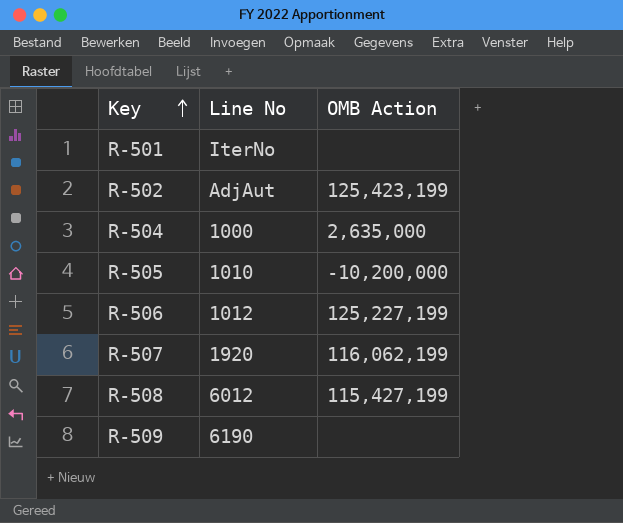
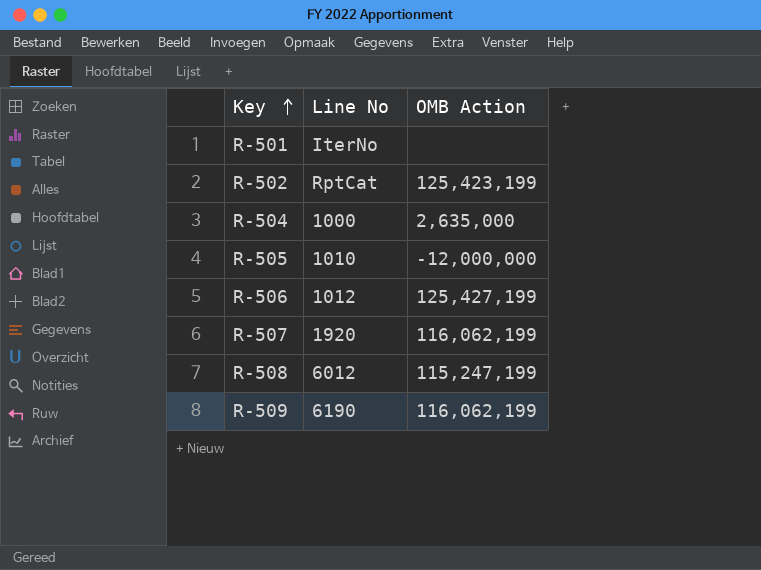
R-502 | Line No: AdjAut -> RptCat
R-505 | OMB Action: -10,200,000 -> -12,000,000
R-506 | OMB Action: 125,227,199 -> 125,427,199
R-508 | OMB Action: 115,427,199 -> 115,247,199
R-509 | OMB Action: none -> 116,062,199

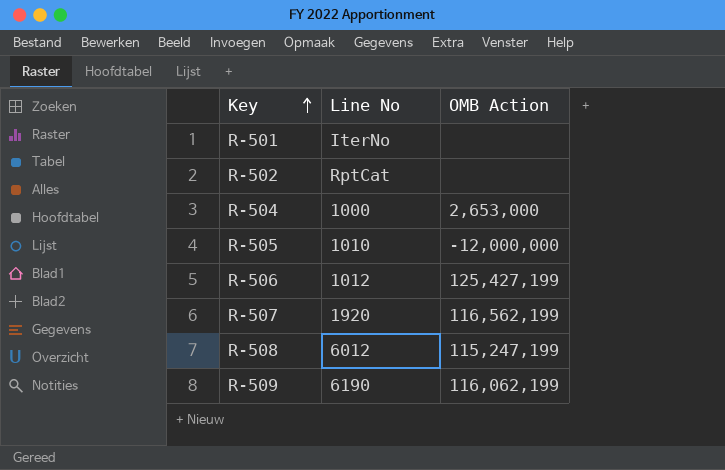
R-502 | OMB Action: 125,423,199 -> none
R-504 | OMB Action: 2,635,000 -> 2,653,000
R-507 | OMB Action: 116,062,199 -> 116,562,199

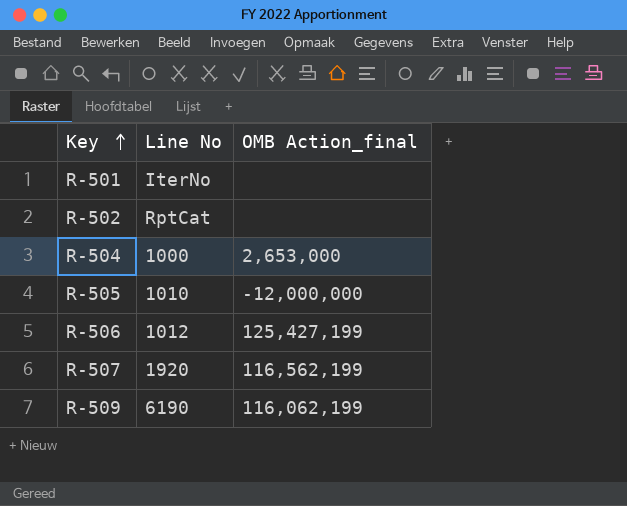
column name: OMB Action -> OMB Action_final
row R-508: 6012 | 115,247,199 -> none

